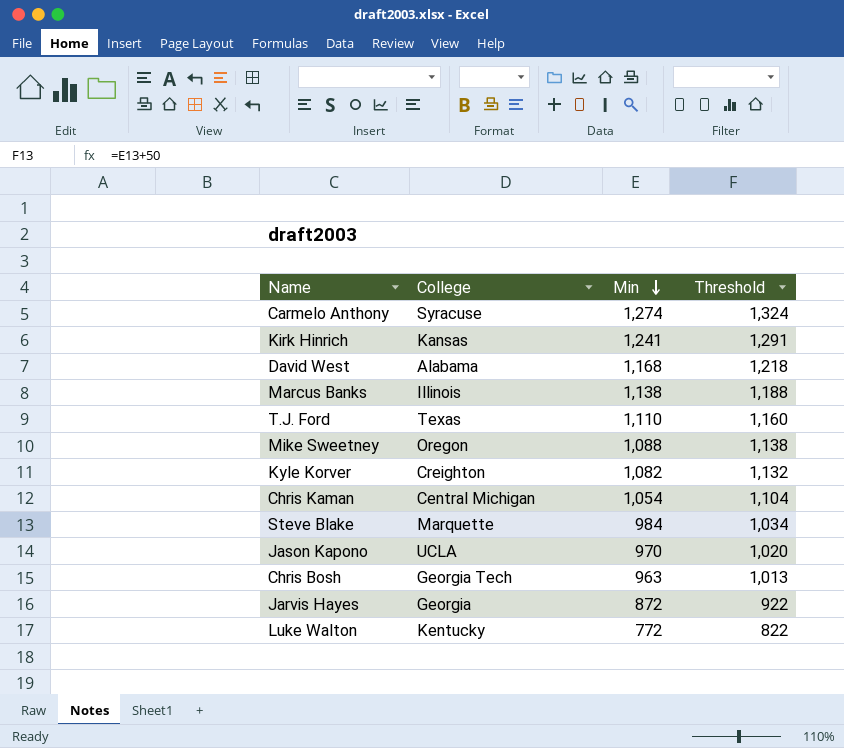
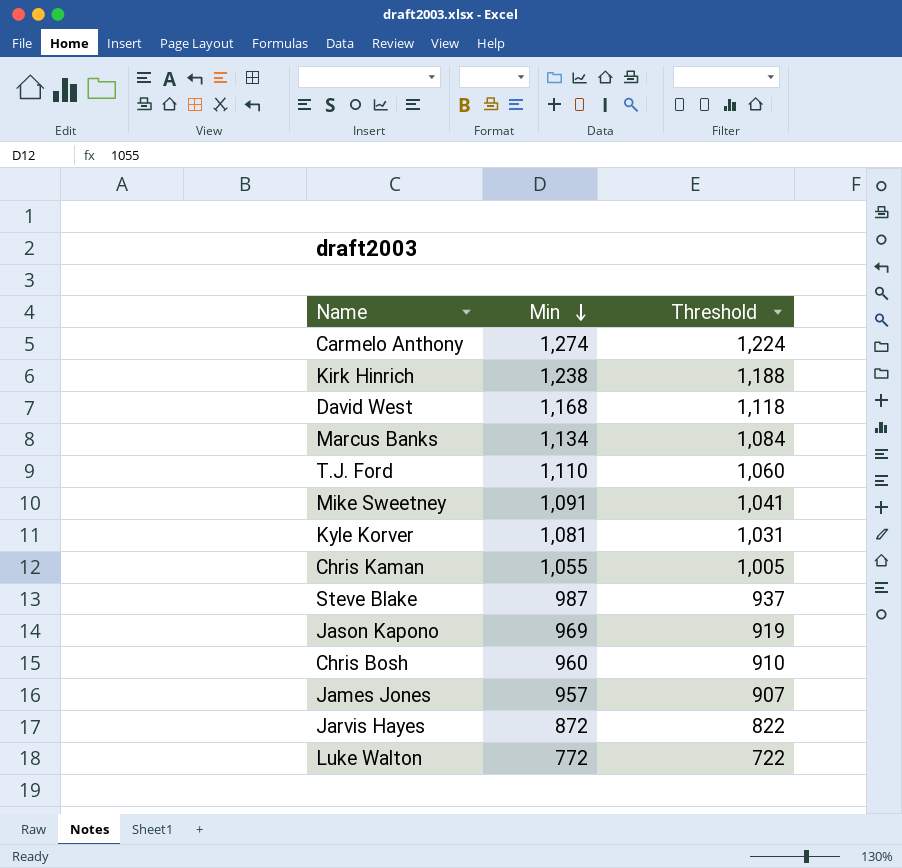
column College | position: 2 -> none
column Threshold | formula: [Min] + 50 -> [Min] - 50
Kirk Hinrich | Min: 1,241 -> 1,238
Marcus Banks | Min: 1,138 -> 1,134
Mike Sweetney | Min: 1,088 -> 1,091
Kyle Korver | Min: 1,082 -> 1,081
Chris Kaman | Min: 1,054 -> 1,055
Steve Blake | Min: 984 -> 987
Jason Kapono | Min: 970 -> 969
Chris Bosh | Min: 963 -> 960
row James Jones: none -> 957 | 907

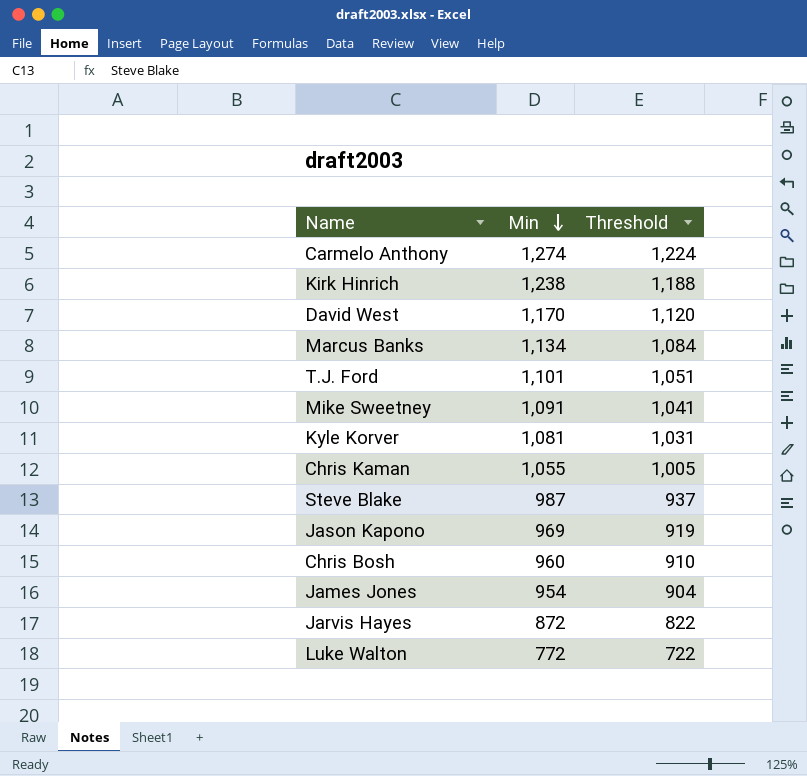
David West | Min: 1,168 -> 1,170
David West | Threshold: 1,118 -> 1,120
T.J. Ford | Min: 1,110 -> 1,101
T.J. Ford | Threshold: 1,060 -> 1,051
James Jones | Min: 957 -> 954
James Jones | Threshold: 907 -> 904

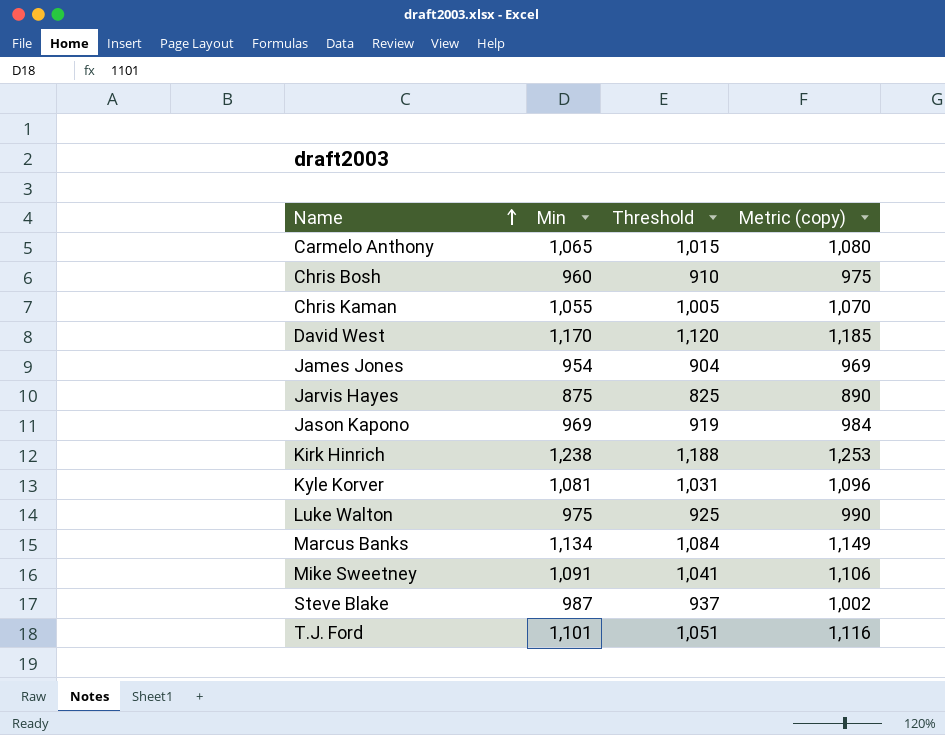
row order: Min descending -> Name ascending
column Metric (copy) | formula: none -> [Min] + 15
Carmelo Anthony | Min: 1,274 -> 1,065
Carmelo Anthony | Threshold: 1,224 -> 1,015
Jarvis Hayes | Min: 872 -> 875
Jarvis Hayes | Threshold: 822 -> 825
Luke Walton | Min: 772 -> 975
Luke Walton | Threshold: 722 -> 925

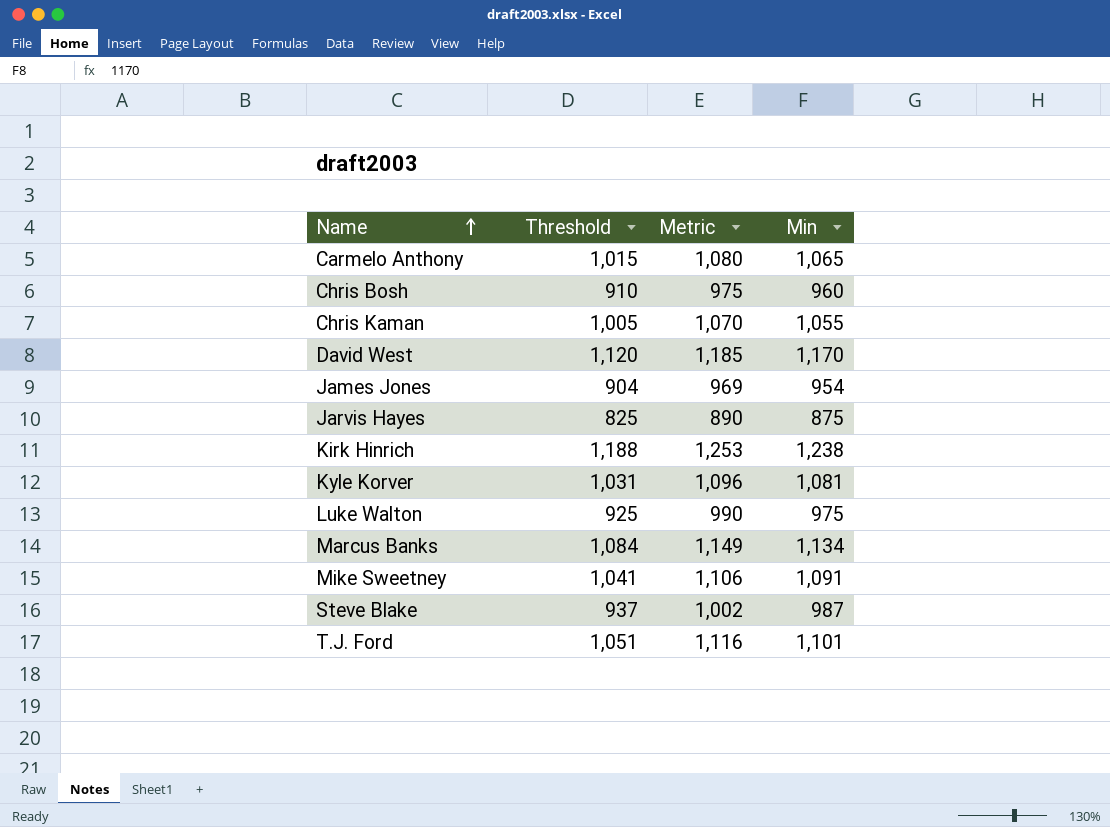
column name: Metric (copy) -> Metric
column Min | position: 2 -> 4
row Jason Kapono: 969 | 919 | 984 -> none

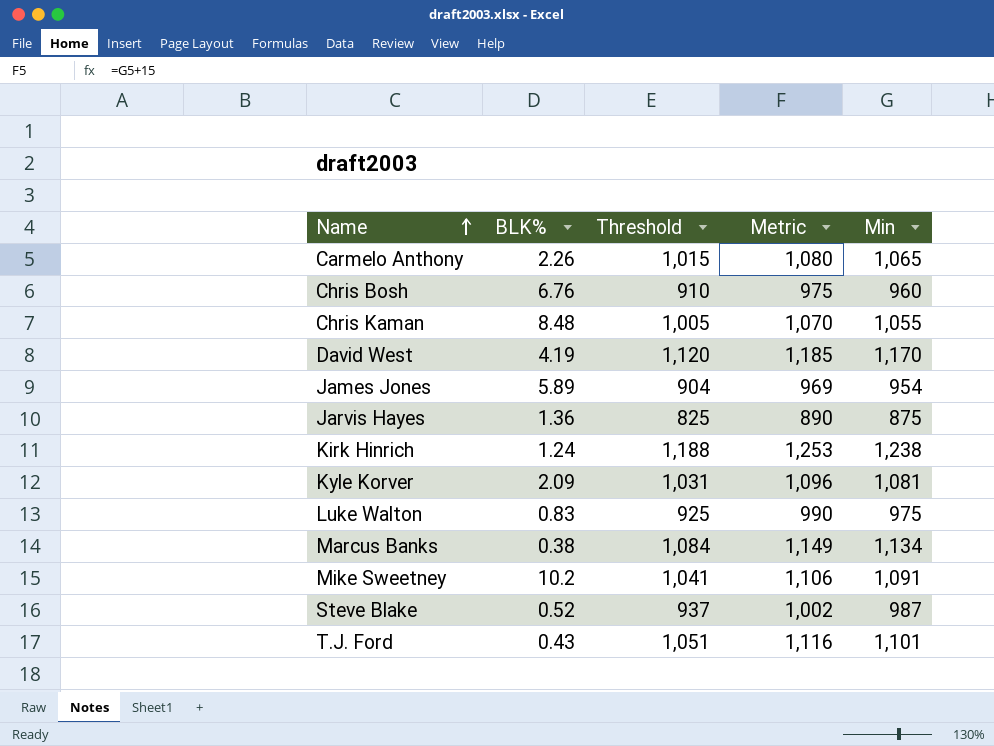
column BLK% | position: none -> 2

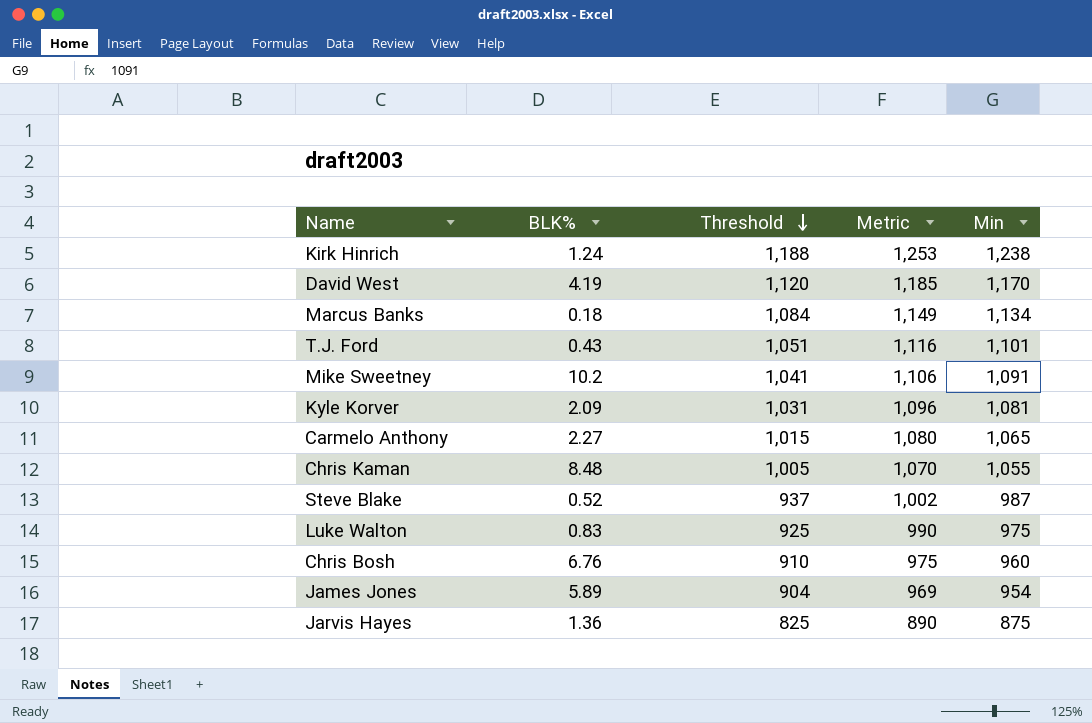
row order: Name ascending -> Threshold descending
Marcus Banks | BLK%: 0.38 -> 0.18
Carmelo Anthony | BLK%: 2.26 -> 2.27

